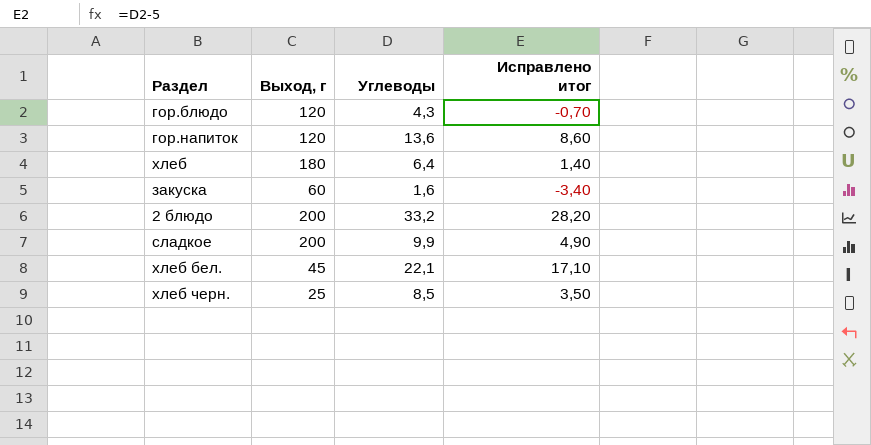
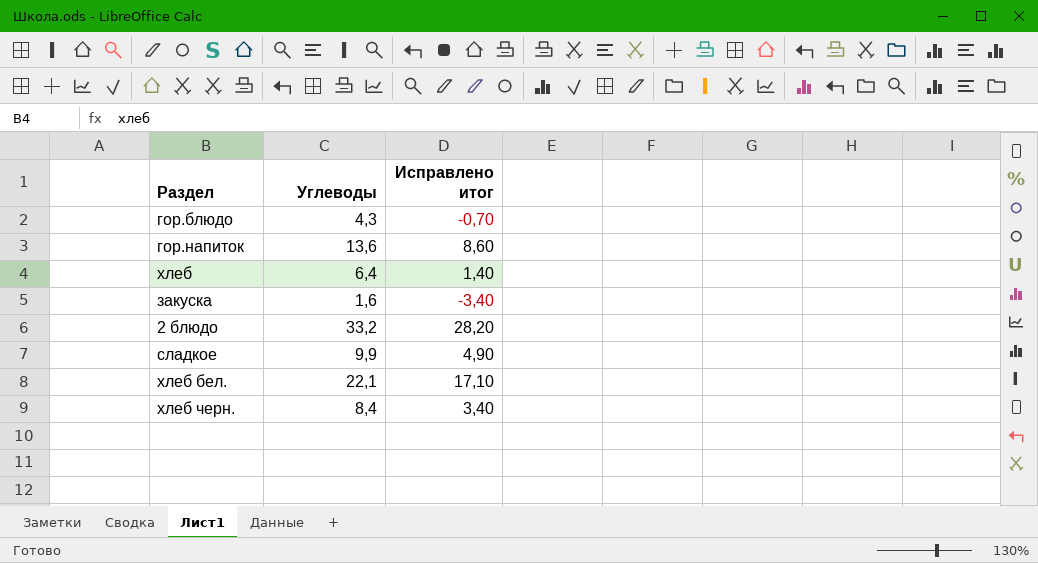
column Выход, г | position: 2 -> none
хлеб черн. | Углеводы: 8,5 -> 8,4
хлеб черн. | Исправлено итог: 3,50 -> 3,40

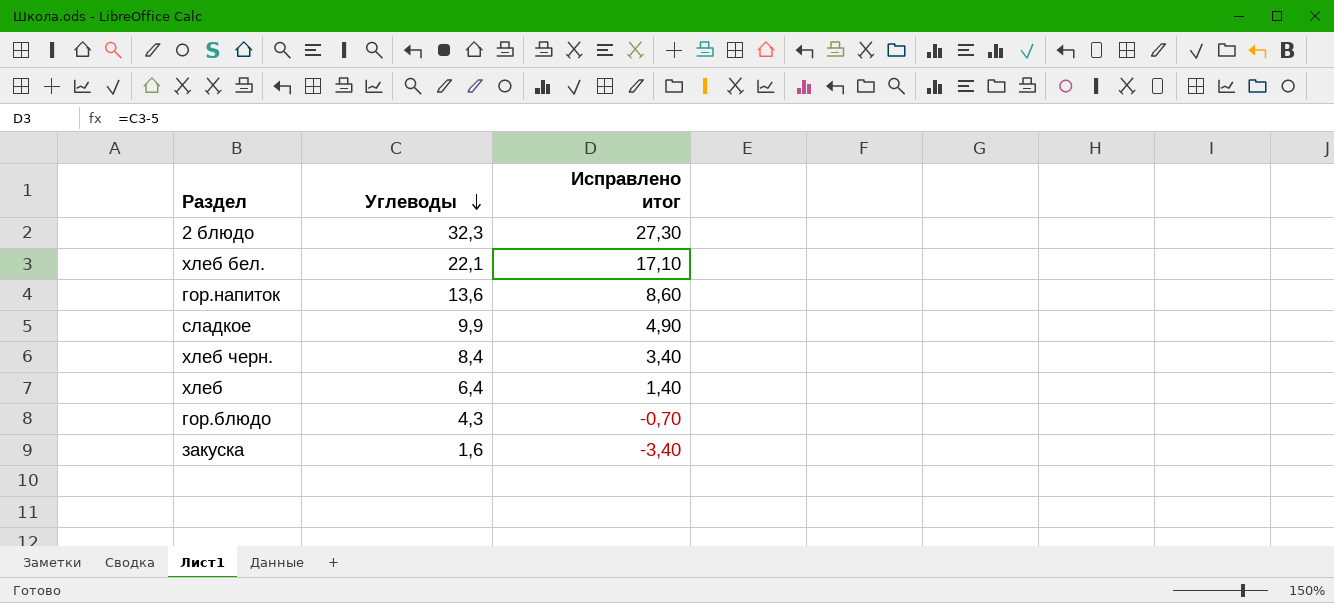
row order: none -> Углеводы descending
2 блюдо | Углеводы: 33,2 -> 32,3
2 блюдо | Исправлено итог: 28,20 -> 27,30

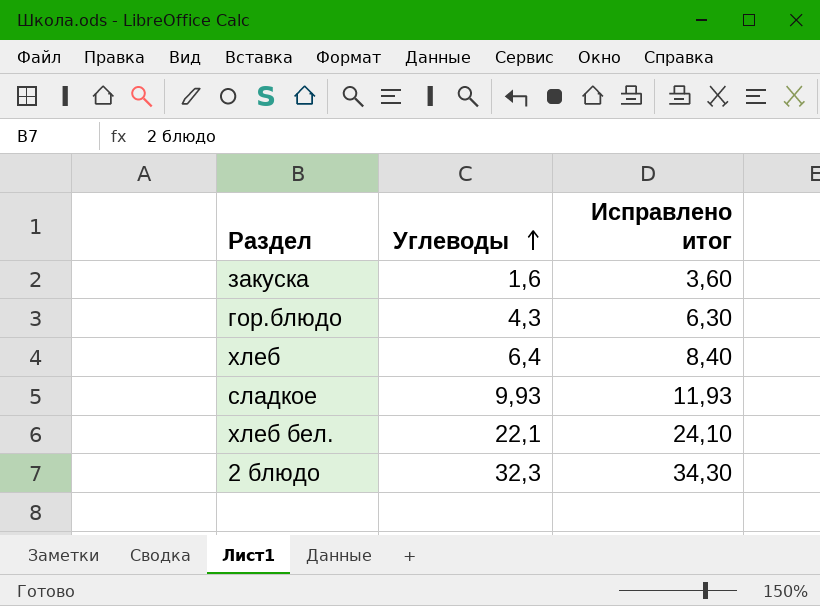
row order: Углеводы descending -> Углеводы ascending
column Исправлено итог | formula: [Углеводы] - 5 -> [Углеводы] + 2
row гор.напиток: 13,6 | 8,60 -> none
row хлеб черн.: 8,4 | 3,40 -> none
сладкое | Углеводы: 9,9 -> 9,93

